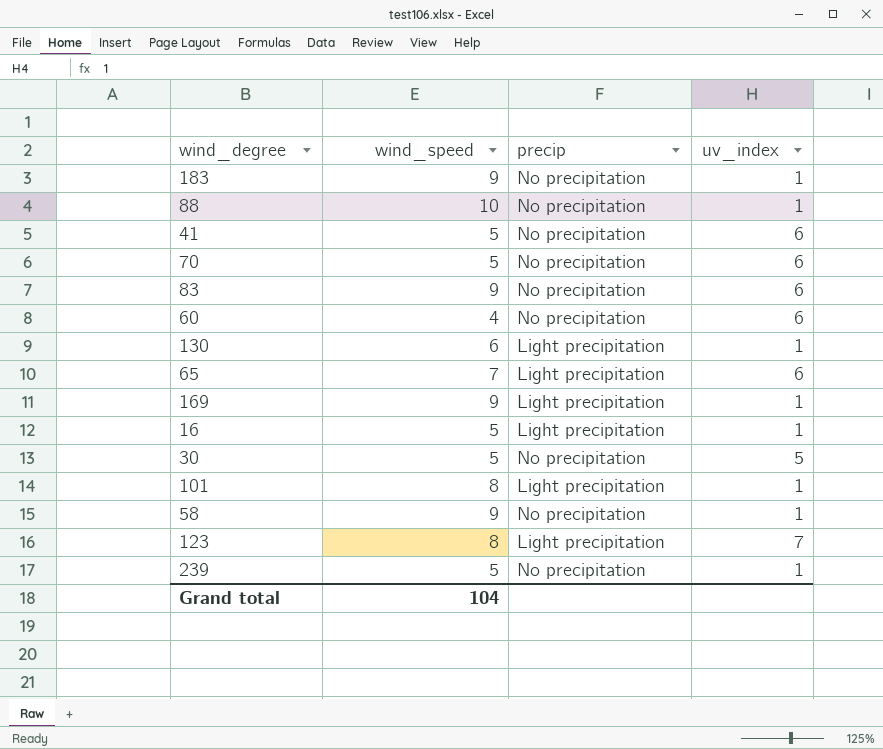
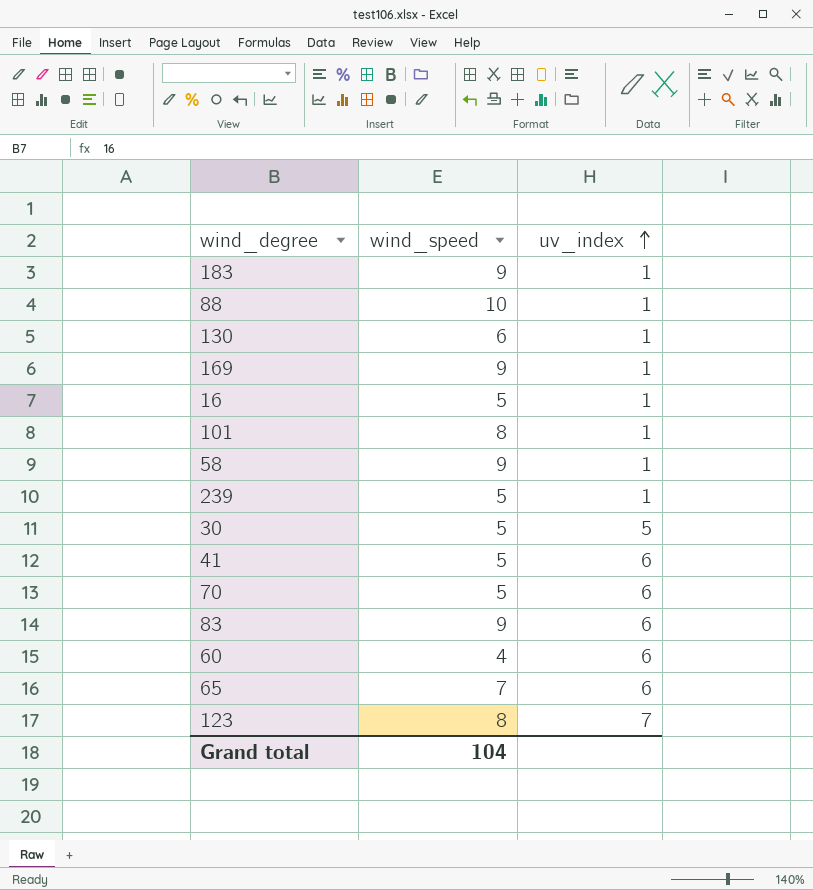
row order: none -> uv_index ascending
column precip | position: 3 -> none

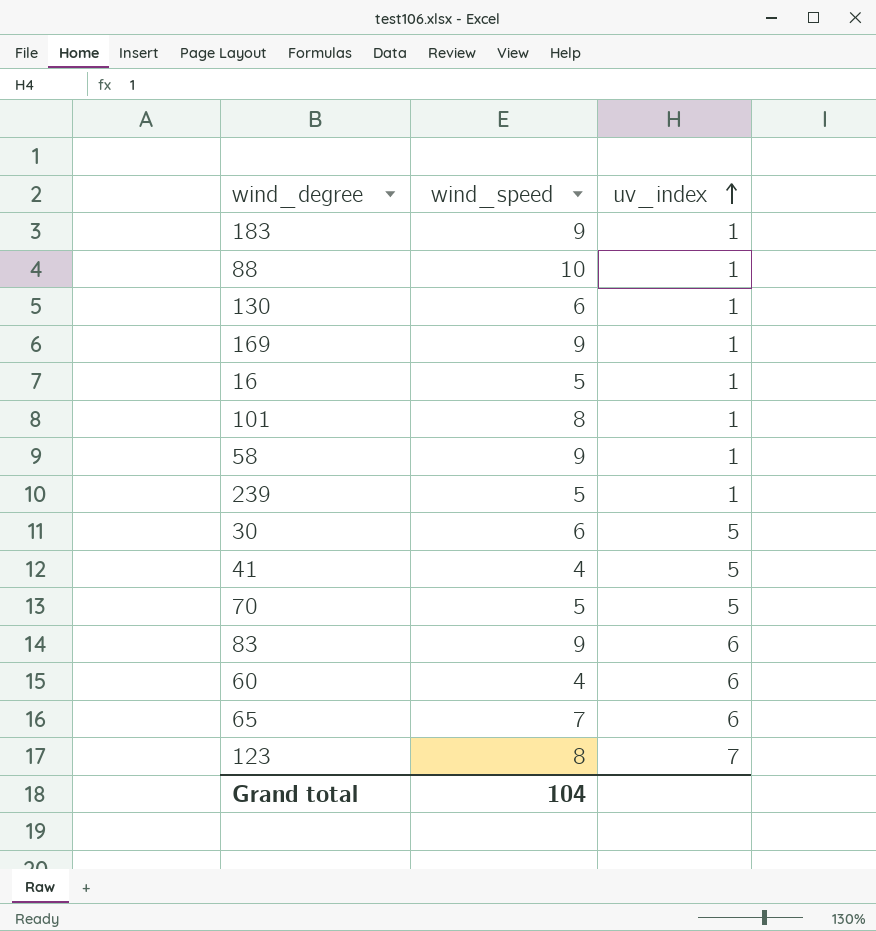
30 | wind_speed: 5 -> 6
41 | wind_speed: 5 -> 4
41 | uv_index: 6 -> 5
70 | uv_index: 6 -> 5

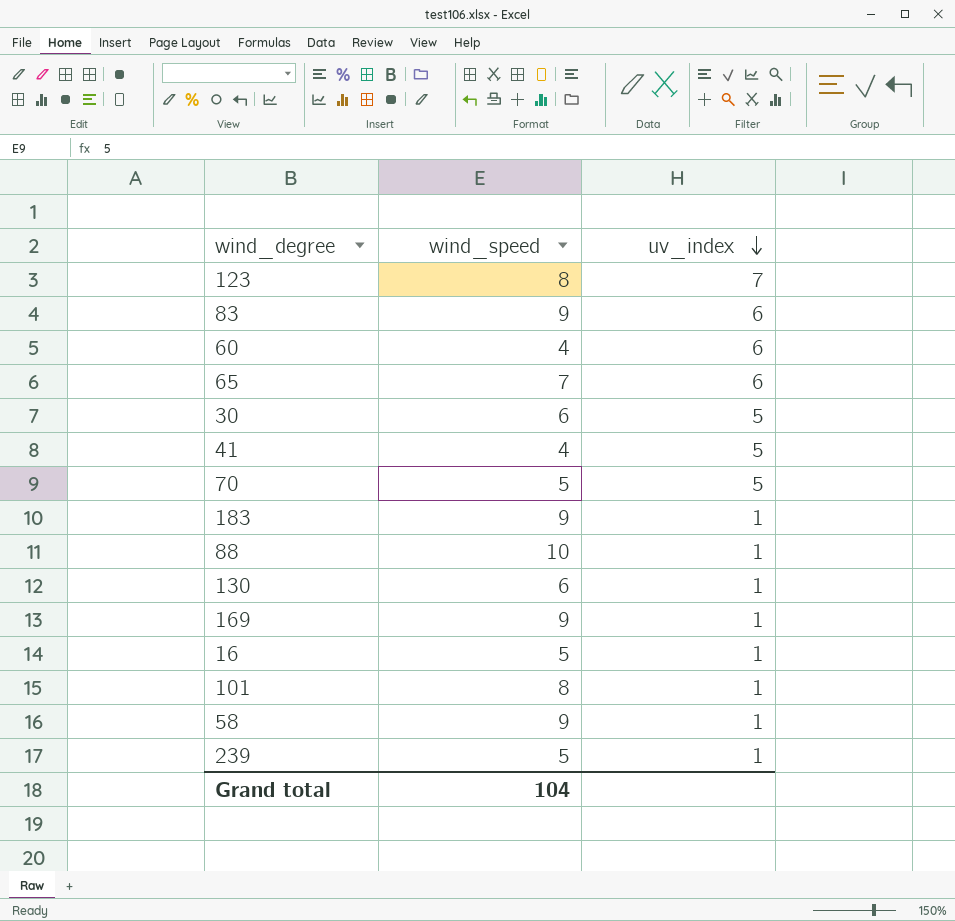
row order: uv_index ascending -> uv_index descending

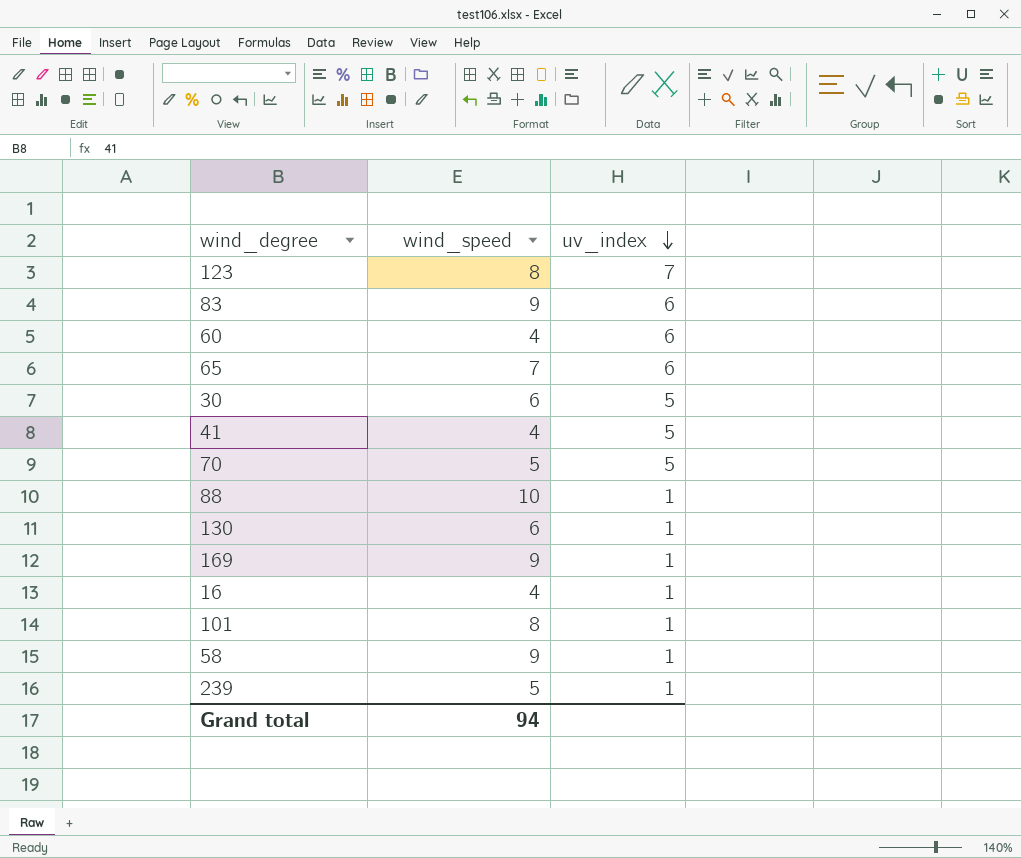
row 183: 9 | 1 -> none
16 | wind_speed: 5 -> 4
Grand total | wind_speed: 104 -> 94

